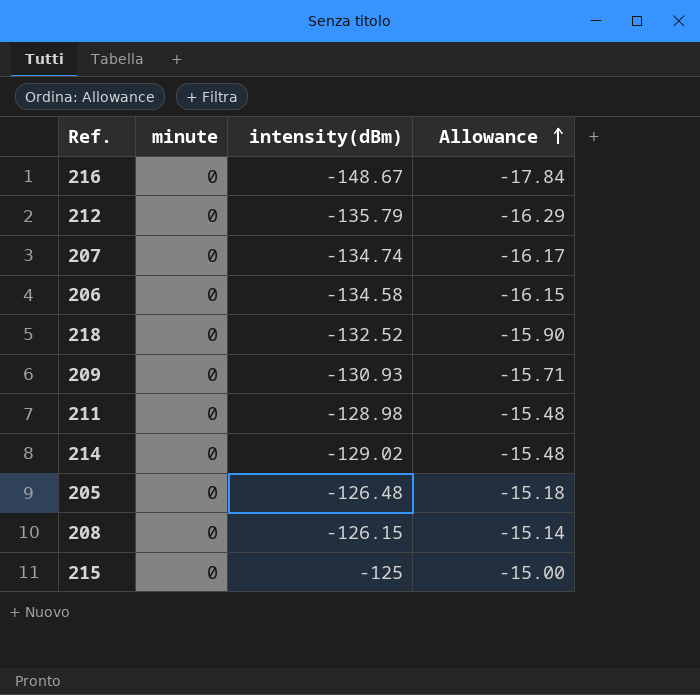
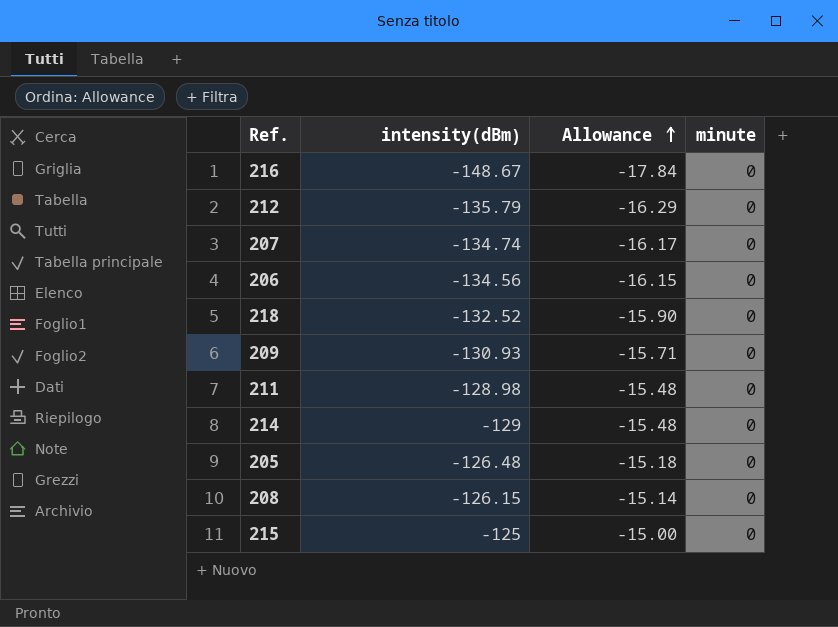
column minute | position: 2 -> 4
206 | intensity(dBm): -134.58 -> -134.56
214 | intensity(dBm): -129.02 -> -129

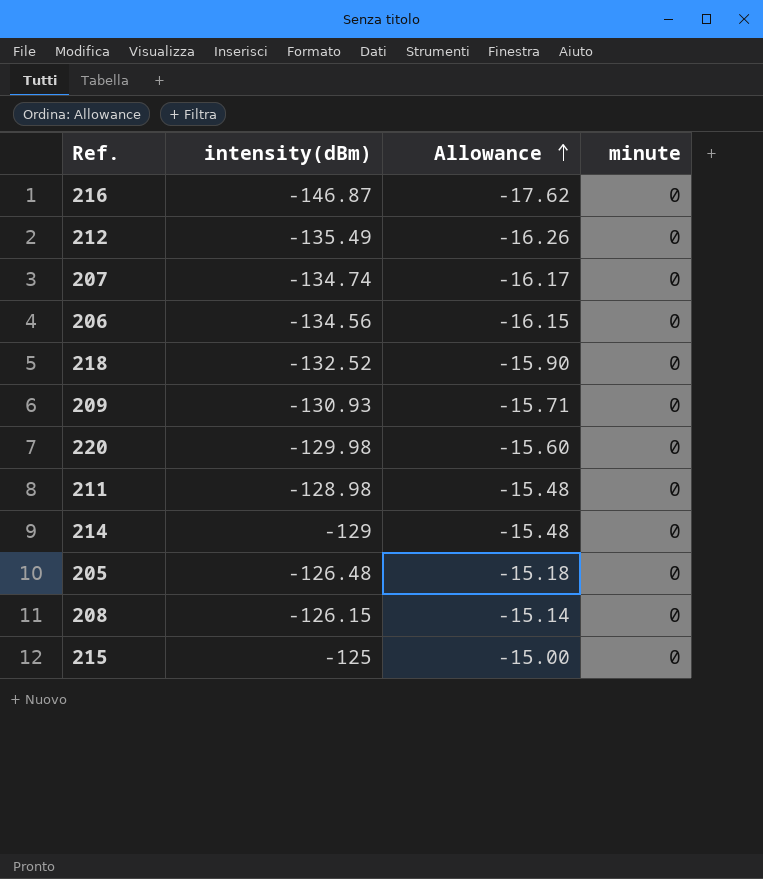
216 | intensity(dBm): -148.67 -> -146.87
216 | Allowance: -17.84 -> -17.62
212 | intensity(dBm): -135.79 -> -135.49
212 | Allowance: -16.29 -> -16.26
row 220: none -> -129.98 | -15.60 | 0

